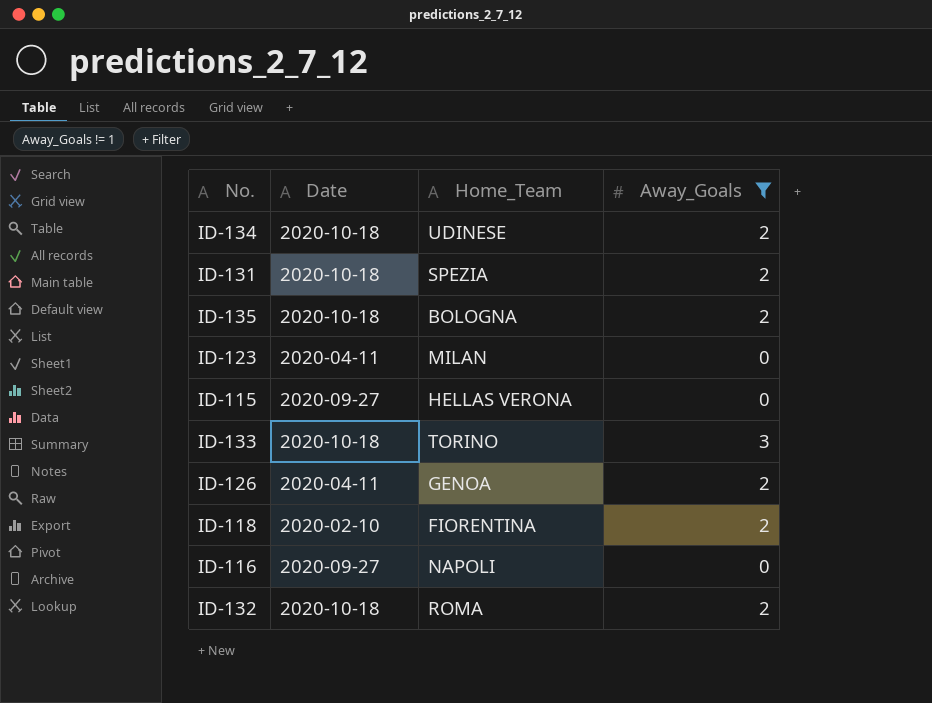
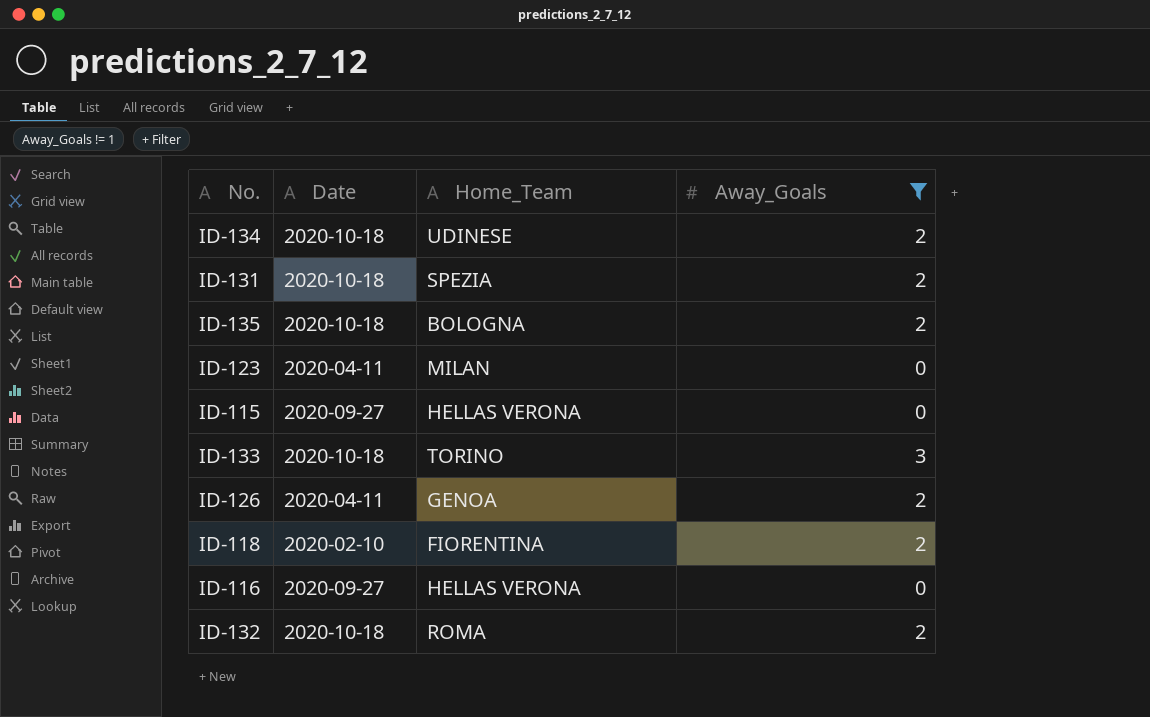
ID-116 | Home_Team: NAPOLI -> HELLAS VERONA

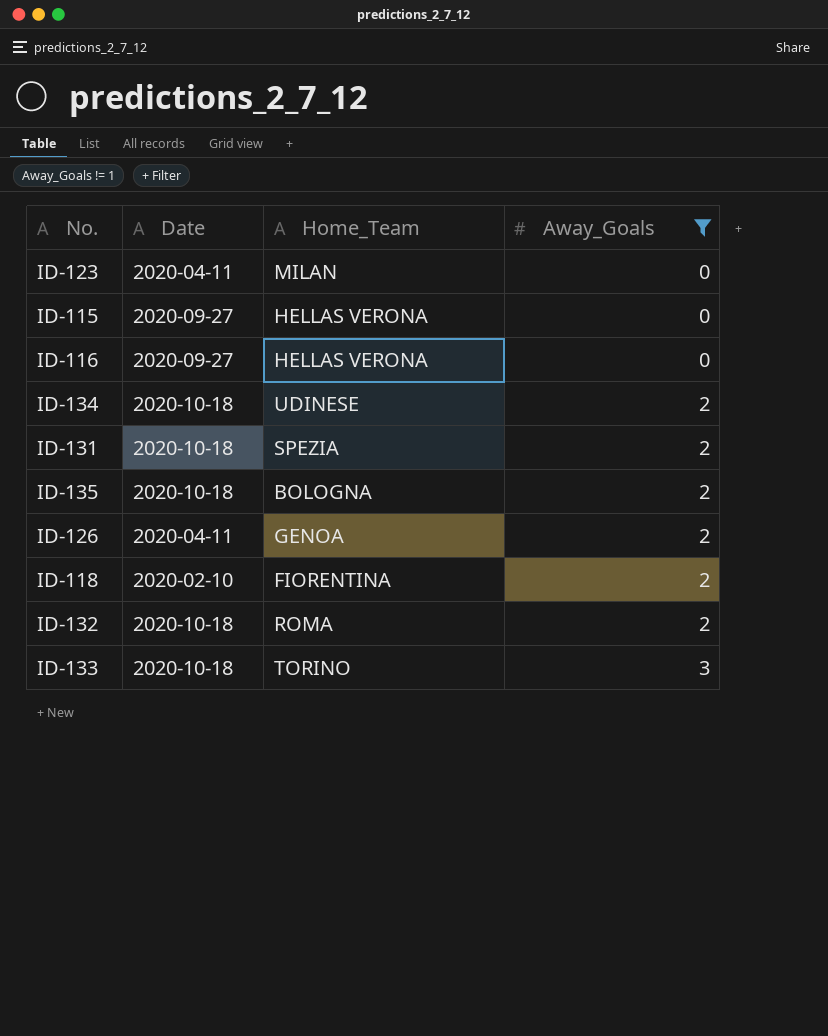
row order: none -> Away_Goals ascending

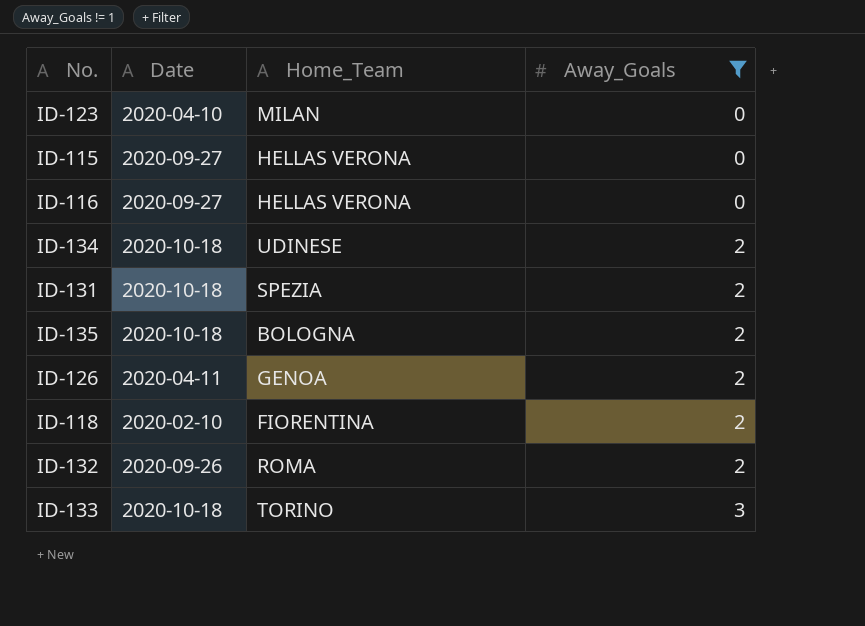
ID-123 | Date: 2020-04-11 -> 2020-04-10
ID-132 | Date: 2020-10-18 -> 2020-09-26

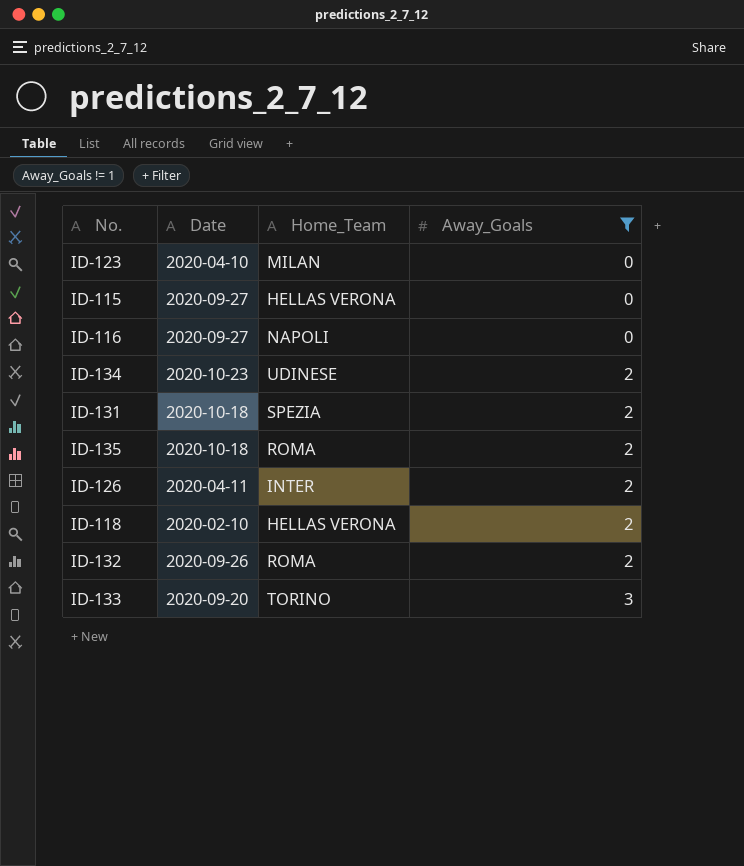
ID-116 | Home_Team: HELLAS VERONA -> NAPOLI
ID-134 | Date: 2020-10-18 -> 2020-10-23
ID-135 | Home_Team: BOLOGNA -> ROMA
ID-126 | Home_Team: GENOA -> INTER
ID-118 | Home_Team: FIORENTINA -> HELLAS VERONA
ID-133 | Date: 2020-10-18 -> 2020-09-20

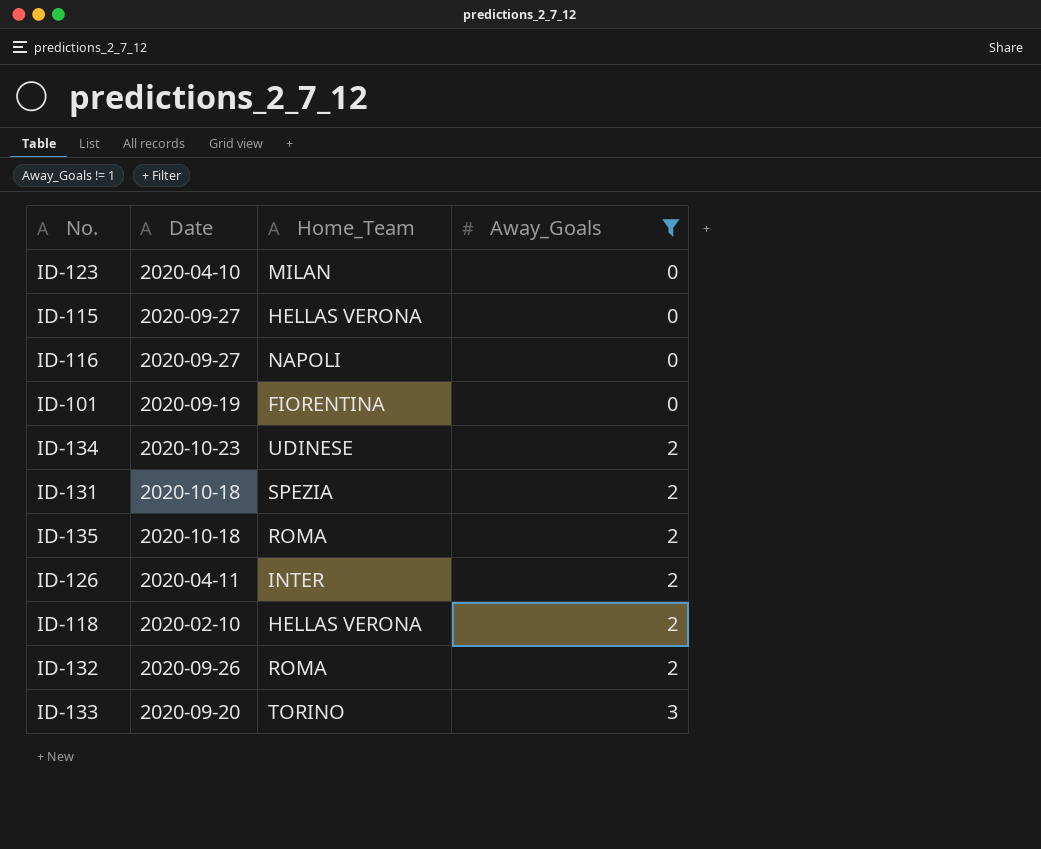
row ID-101: none -> 2020-09-19 | FIORENTINA | 0

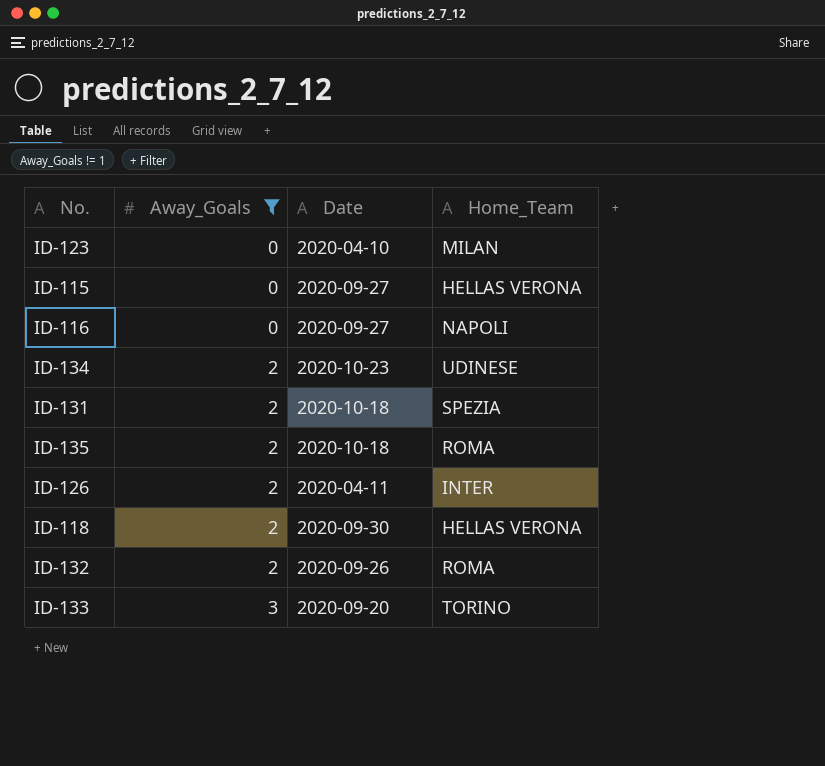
column Away_Goals | position: 4 -> 2
row ID-101: 2020-09-19 | FIORENTINA | 0 -> none
ID-118 | Date: 2020-02-10 -> 2020-09-30

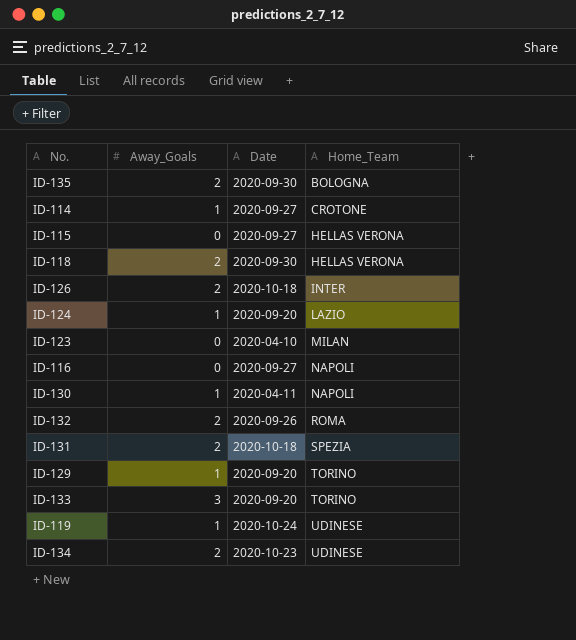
filter: Away_Goals != 1 -> none
row order: Away_Goals ascending -> Home_Team ascending
ID-135 | Date: 2020-10-18 -> 2020-09-30
ID-135 | Home_Team: ROMA -> BOLOGNA
ID-126 | Date: 2020-04-11 -> 2020-10-18

